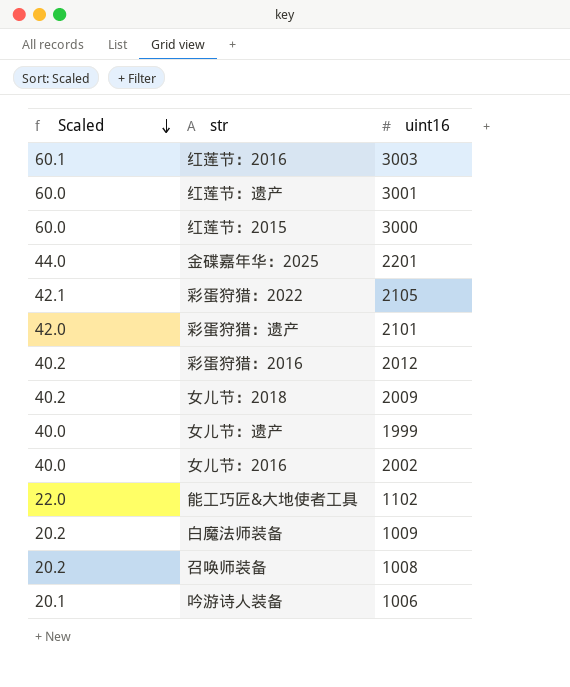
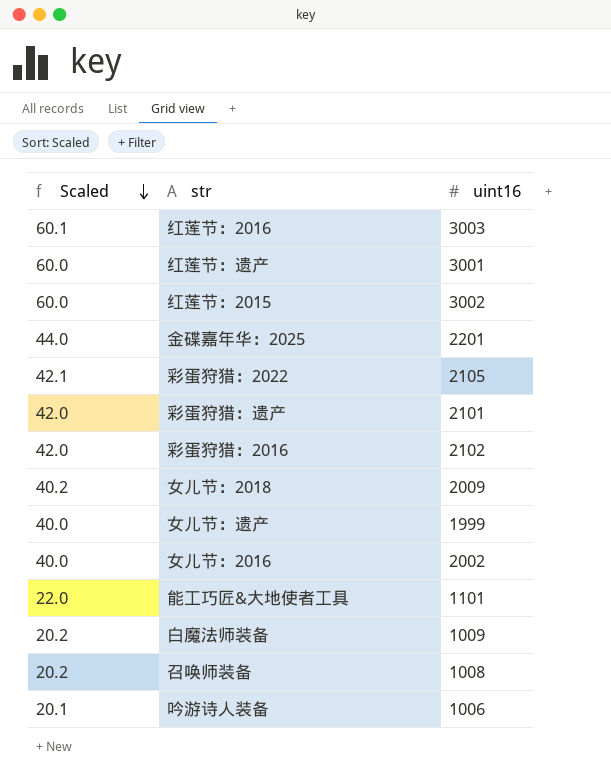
红莲节：2015 | uint16: 3000 -> 3002
彩蛋狩猎：2016 | Scaled: 40.2 -> 42.0
彩蛋狩猎：2016 | uint16: 2012 -> 2102
能工巧匠&大地使者工具 | uint16: 1102 -> 1101

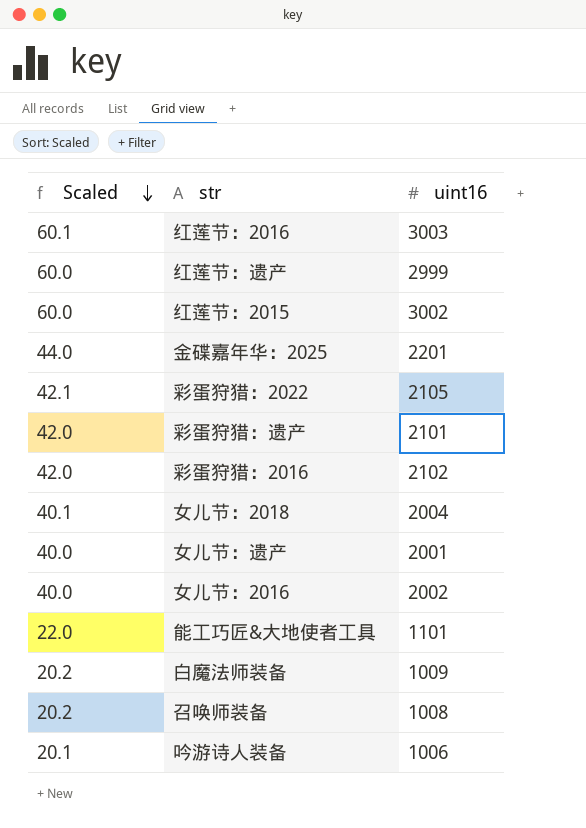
红莲节：遗产 | uint16: 3001 -> 2999
女儿节：2018 | Scaled: 40.2 -> 40.1
女儿节：2018 | uint16: 2009 -> 2004
女儿节：遗产 | uint16: 1999 -> 2001

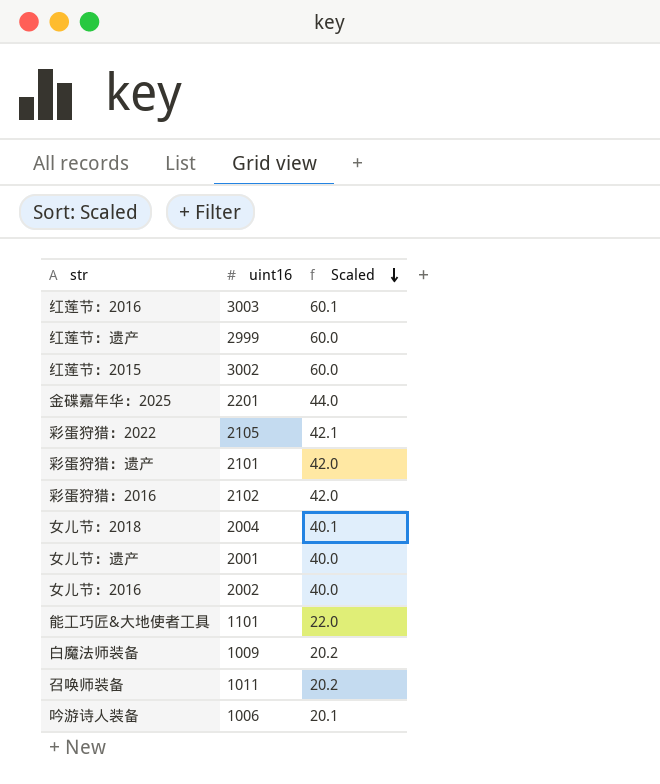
column Scaled | position: 1 -> 3
召唤师装备 | uint16: 1008 -> 1011

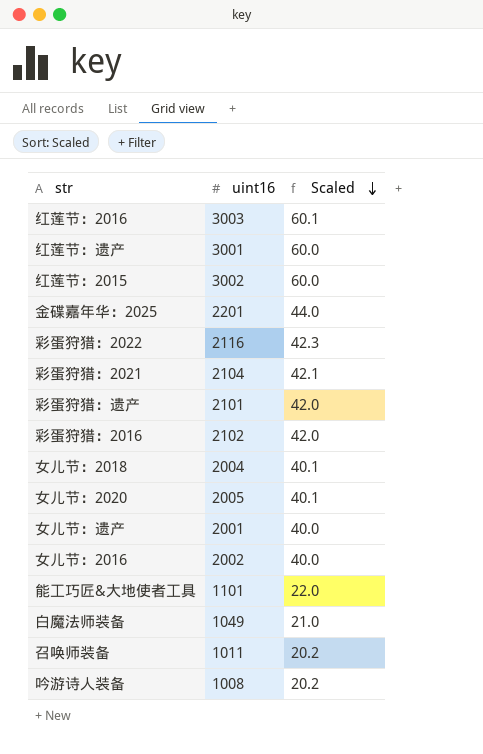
红莲节：遗产 | uint16: 2999 -> 3001
彩蛋狩猎：2022 | uint16: 2105 -> 2116
彩蛋狩猎：2022 | Scaled: 42.1 -> 42.3
row 彩蛋狩猎：2021: none -> 2104 | 42.1
row 女儿节：2020: none -> 2005 | 40.1
白魔法师装备 | uint16: 1009 -> 1049
白魔法师装备 | Scaled: 20.2 -> 21.0
吟游诗人装备 | uint16: 1006 -> 1008
吟游诗人装备 | Scaled: 20.1 -> 20.2

